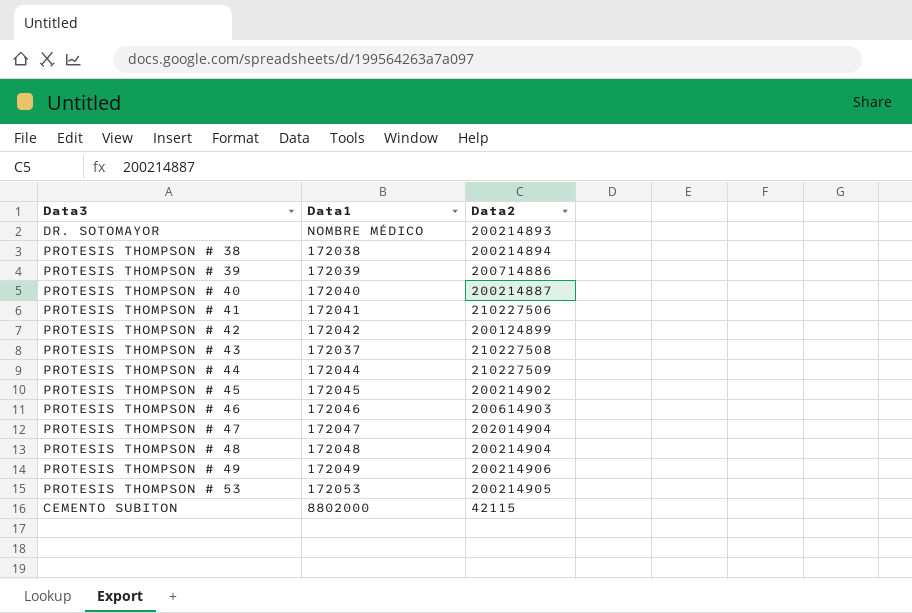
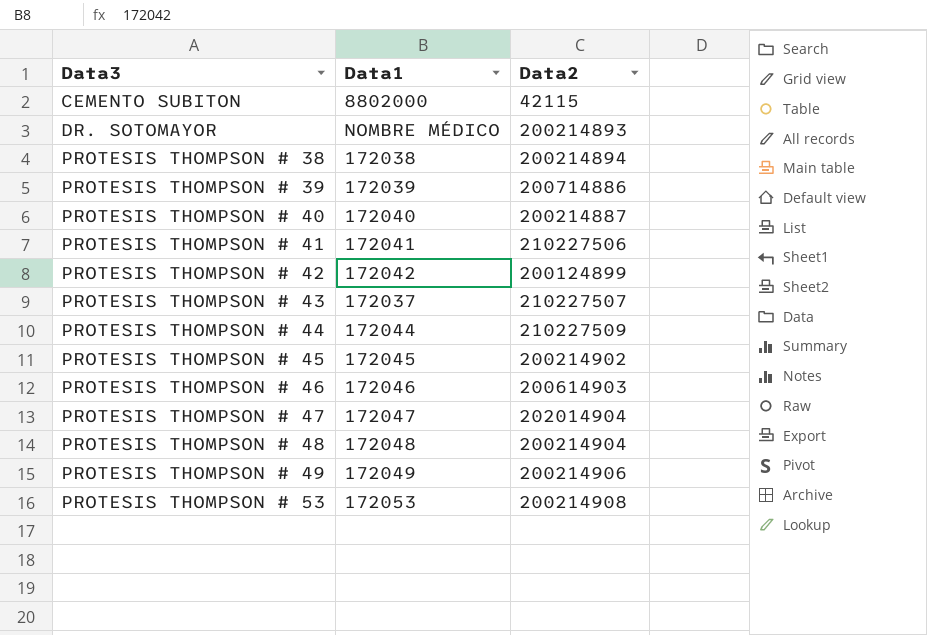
row order: none -> Data3 ascending
PROTESIS THOMPSON # 43 | Data2: 210227508 -> 210227507
PROTESIS THOMPSON # 53 | Data2: 200214905 -> 200214908

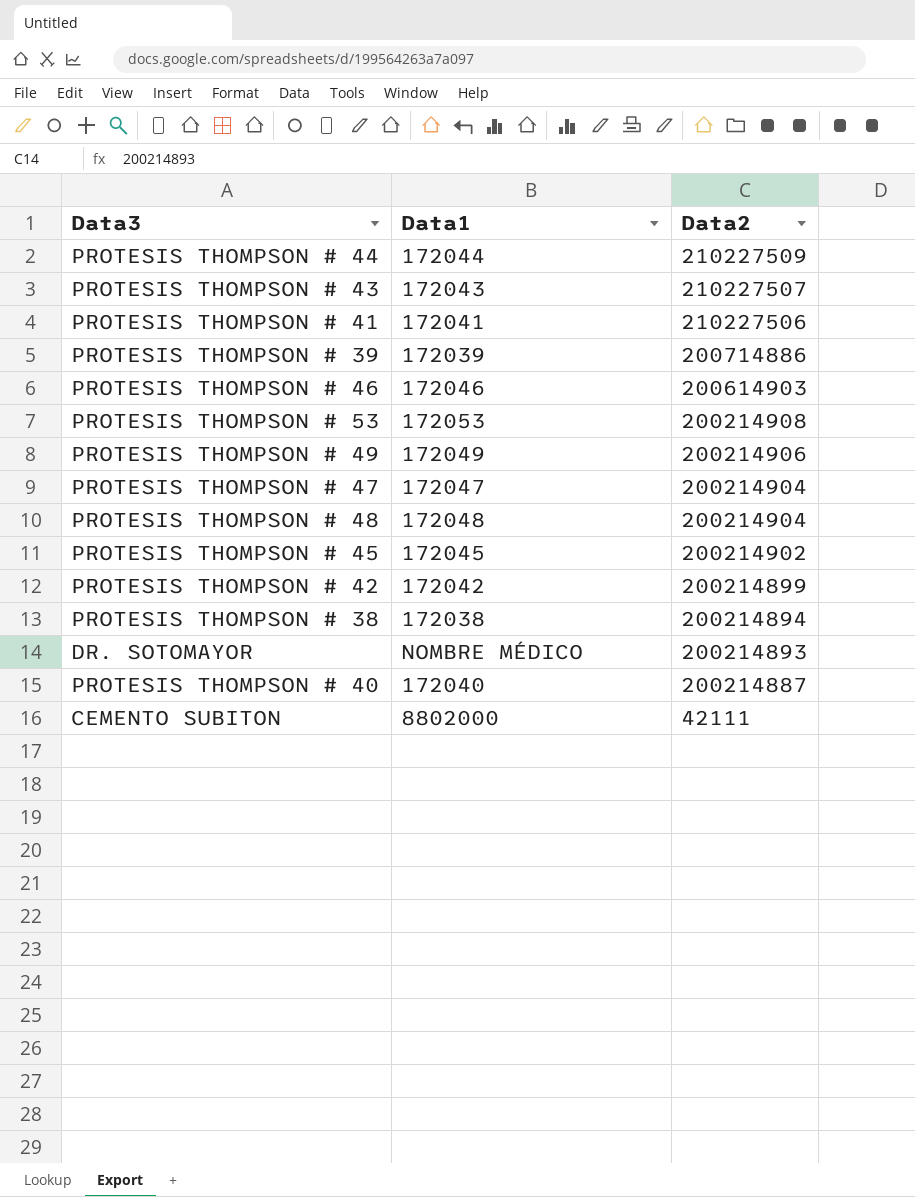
row order: Data3 ascending -> Data2 descending
PROTESIS THOMPSON # 43 | Data1: 172037 -> 172043
PROTESIS THOMPSON # 47 | Data2: 202014904 -> 200214904
PROTESIS THOMPSON # 42 | Data2: 200124899 -> 200214899
CEMENTO SUBITON | Data2: 42115 -> 42111

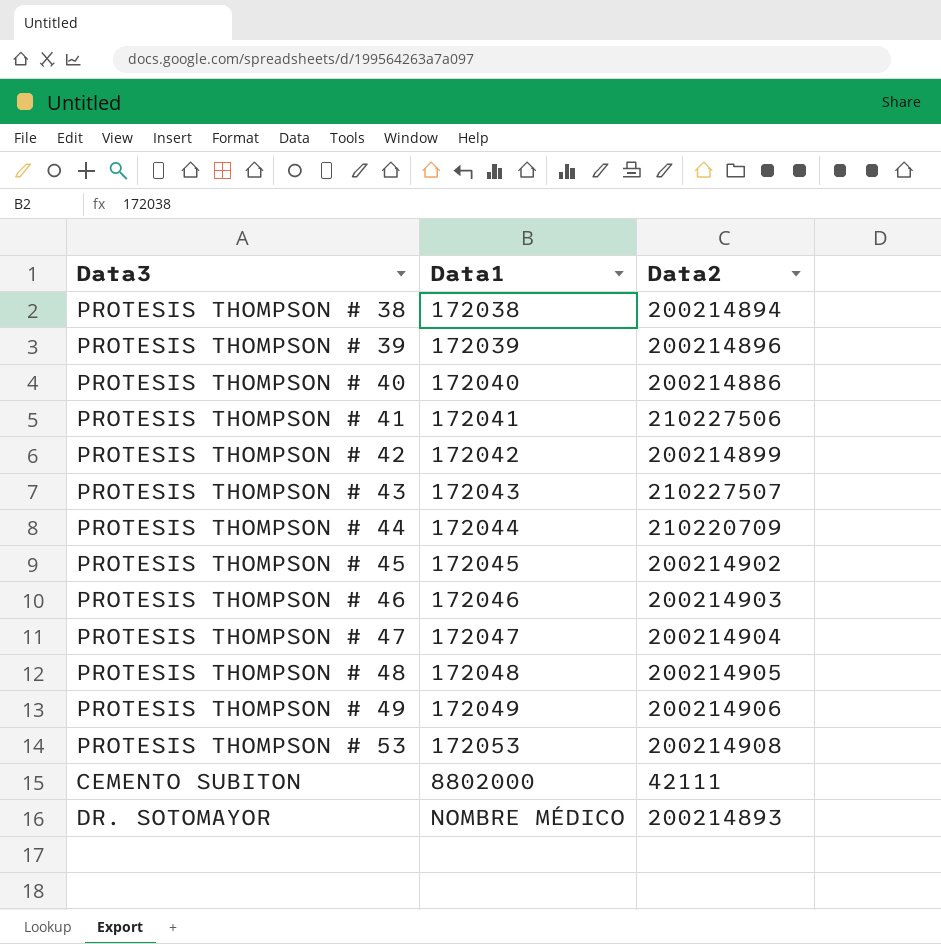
row order: Data2 descending -> Data1 ascending
PROTESIS THOMPSON # 39 | Data2: 200714886 -> 200214896
PROTESIS THOMPSON # 40 | Data2: 200214887 -> 200214886
PROTESIS THOMPSON # 44 | Data2: 210227509 -> 210220709
PROTESIS THOMPSON # 46 | Data2: 200614903 -> 200214903
PROTESIS THOMPSON # 48 | Data2: 200214904 -> 200214905

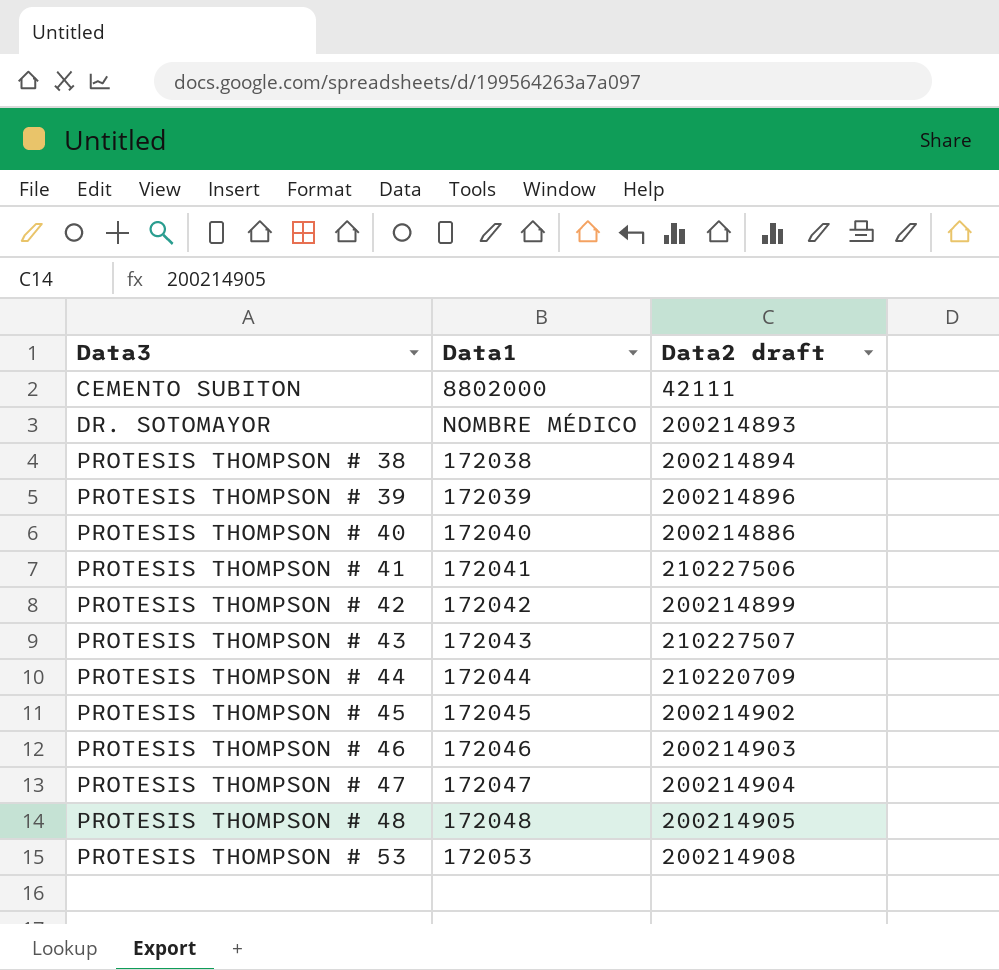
row order: Data1 ascending -> Data3 ascending
column name: Data2 -> Data2 draft
row PROTESIS THOMPSON # 49: 172049 | 200214906 -> none

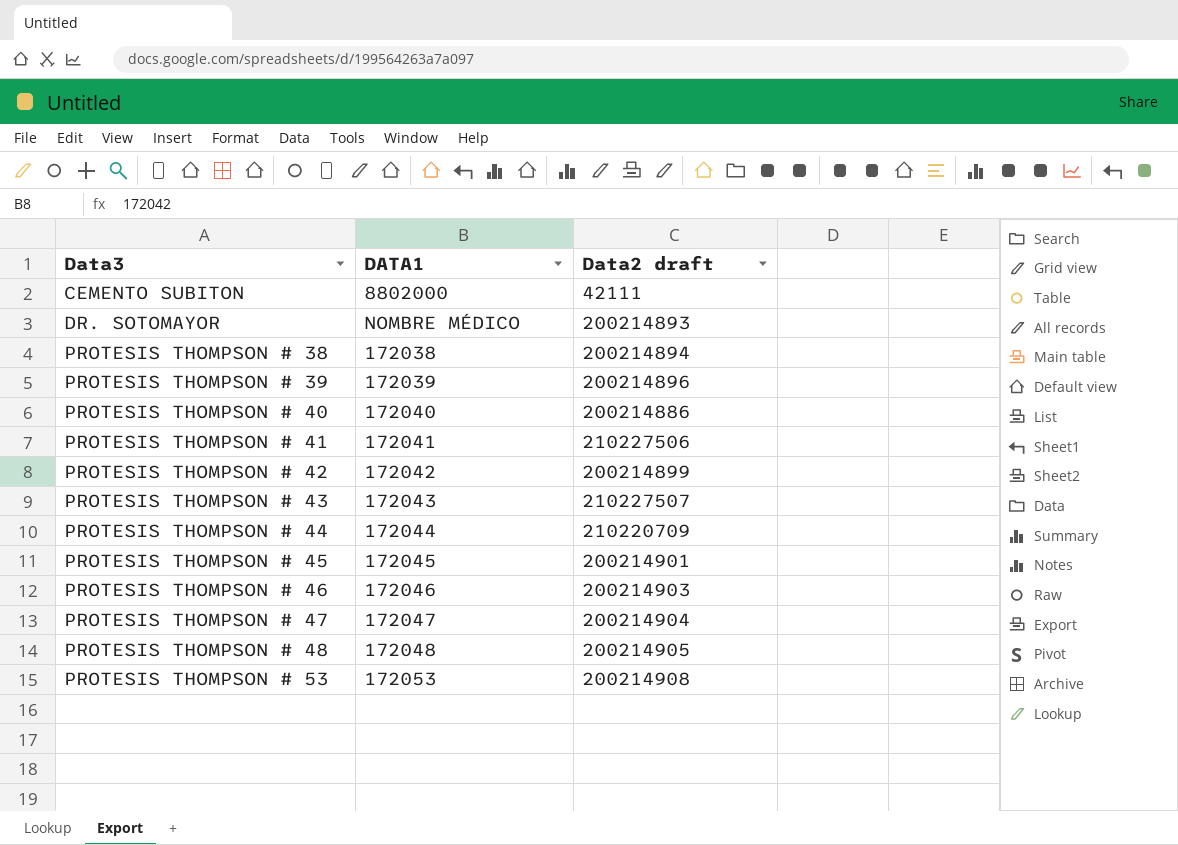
column name: Data1 -> DATA1
PROTESIS THOMPSON # 45 | Data2 draft: 200214902 -> 200214901

